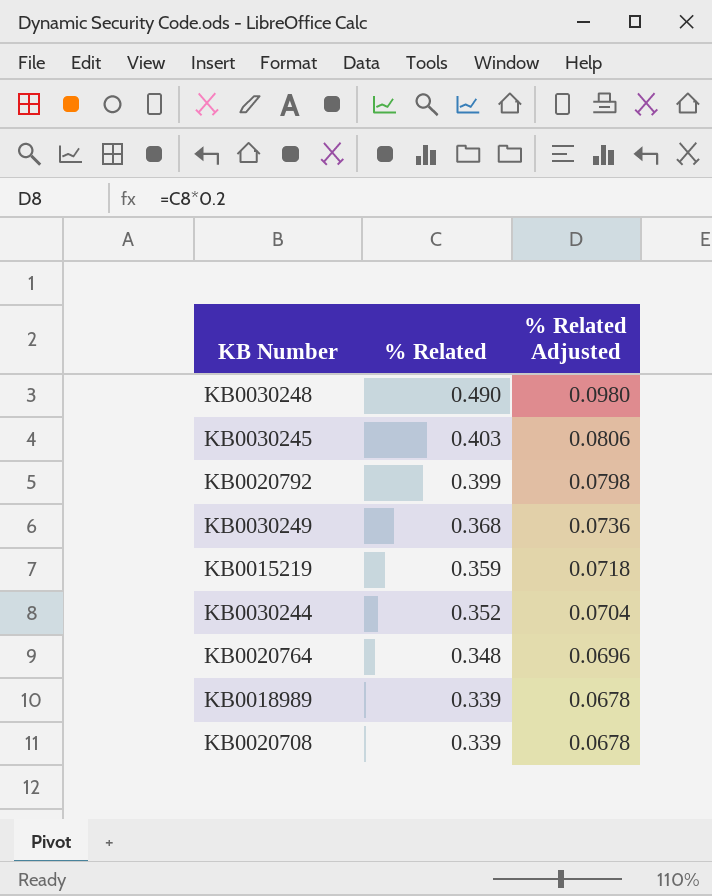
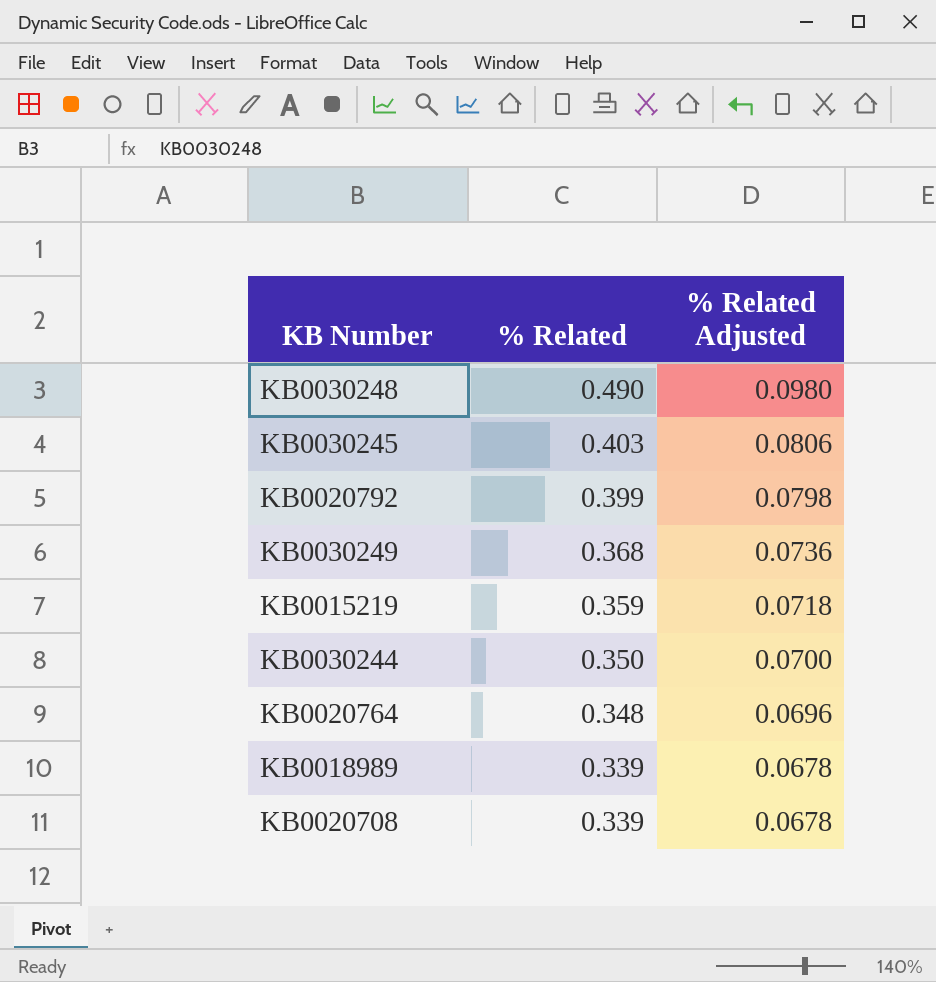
KB0030244 | % Related: 0.352 -> 0.350
KB0030244 | % Related Adjusted: 0.0704 -> 0.0700

